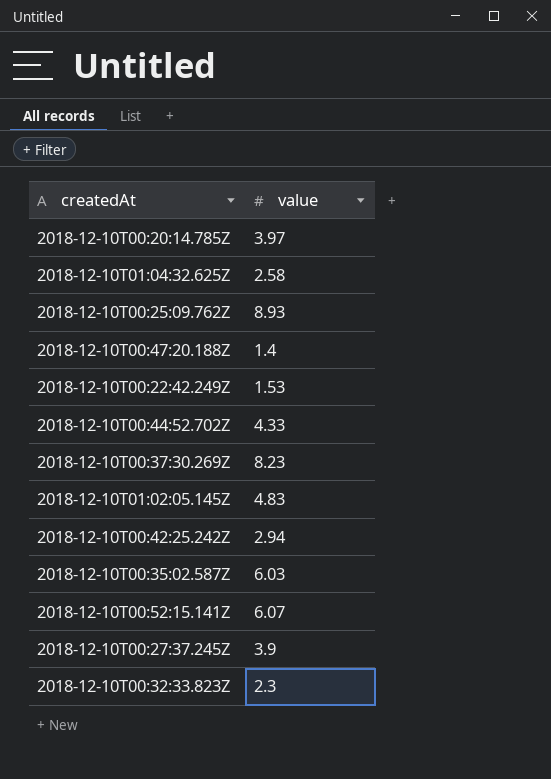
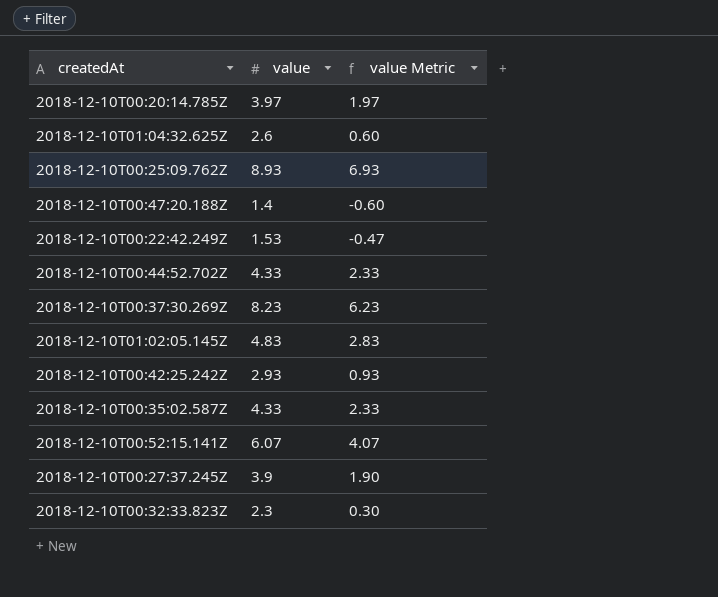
column value Metric | formula: none -> [value] - 2
2018-12-10T01:04:32.625Z | value: 2.58 -> 2.6
2018-12-10T00:42:25.242Z | value: 2.94 -> 2.93
2018-12-10T00:35:02.587Z | value: 6.03 -> 4.33

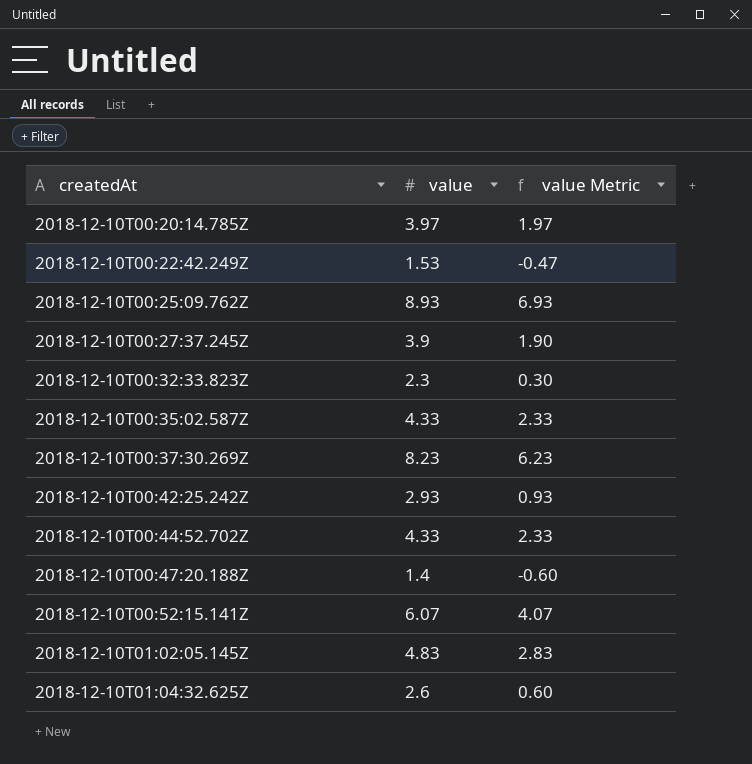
row order: none -> createdAt ascending

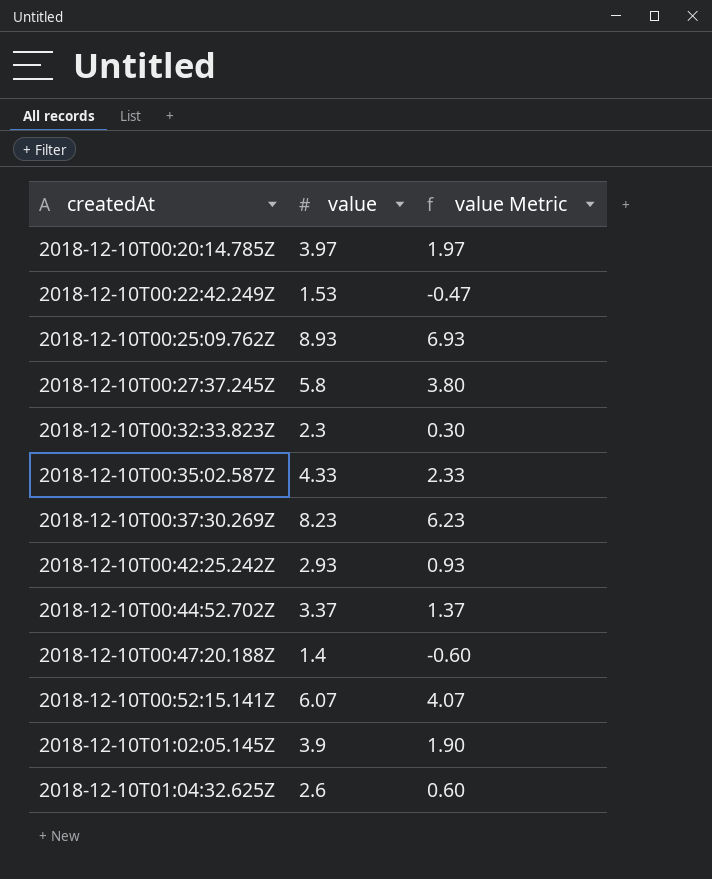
2018-12-10T00:27:37.245Z | value: 3.9 -> 5.8
2018-12-10T00:27:37.245Z | value Metric: 1.90 -> 3.80
2018-12-10T00:44:52.702Z | value: 4.33 -> 3.37
2018-12-10T00:44:52.702Z | value Metric: 2.33 -> 1.37
2018-12-10T01:02:05.145Z | value: 4.83 -> 3.9
2018-12-10T01:02:05.145Z | value Metric: 2.83 -> 1.90

